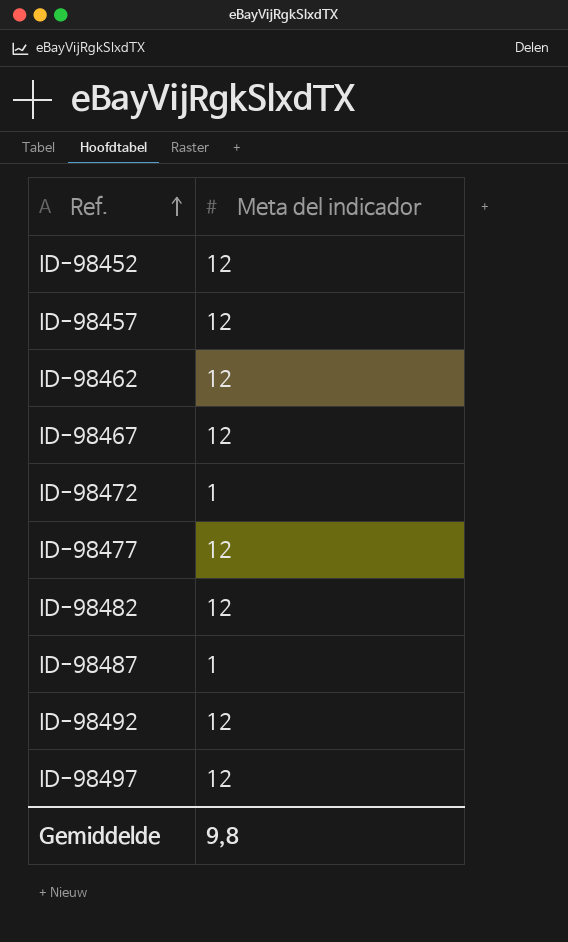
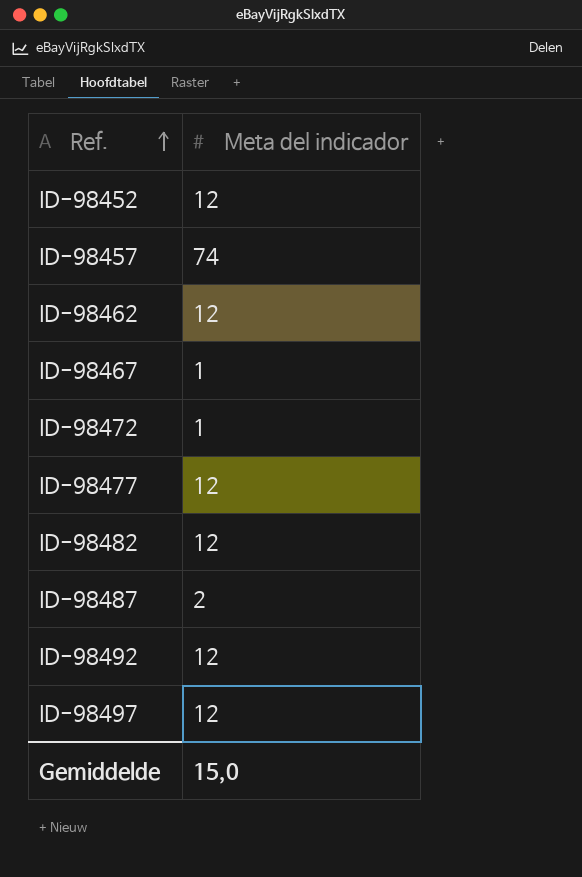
ID-98457 | Meta del indicador: 12 -> 74
ID-98467 | Meta del indicador: 12 -> 1
ID-98487 | Meta del indicador: 1 -> 2
Gemiddelde | Meta del indicador: 9,8 -> 15,0

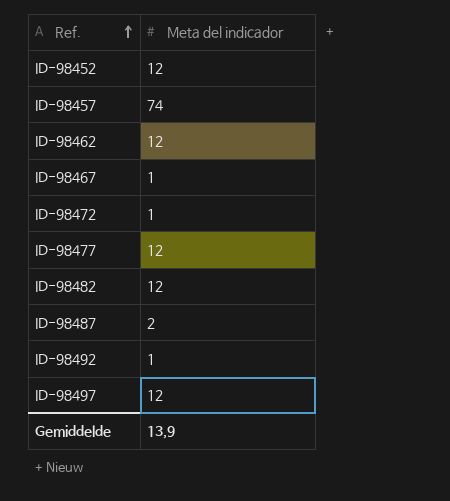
ID-98492 | Meta del indicador: 12 -> 1
Gemiddelde | Meta del indicador: 15,0 -> 13,9

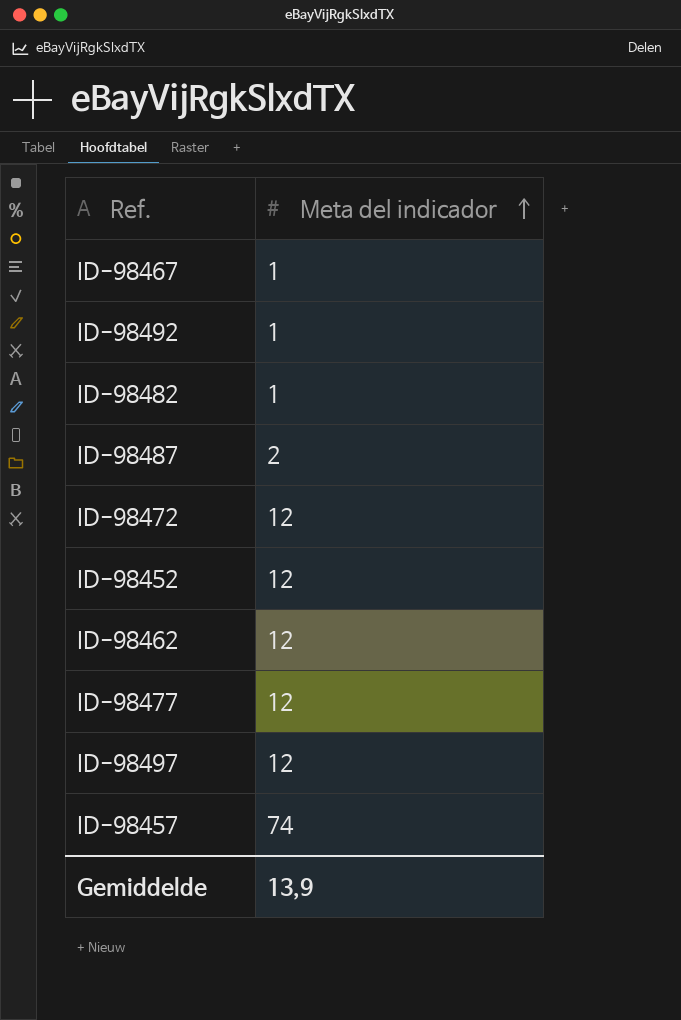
row order: Ref. ascending -> Meta del indicador ascending
ID-98482 | Meta del indicador: 12 -> 1
ID-98472 | Meta del indicador: 1 -> 12

